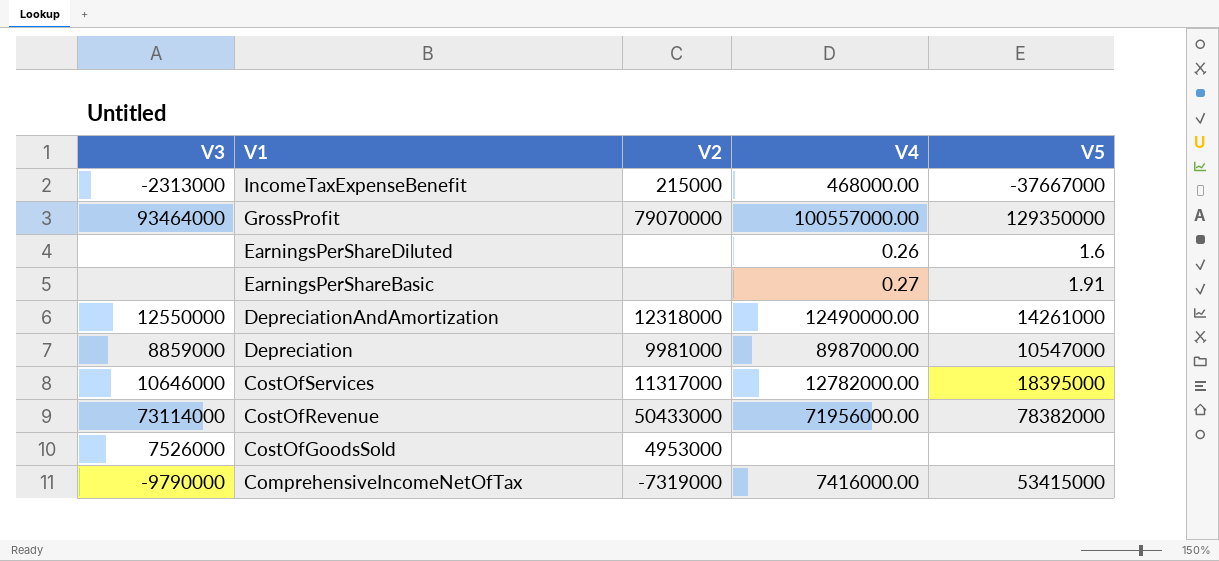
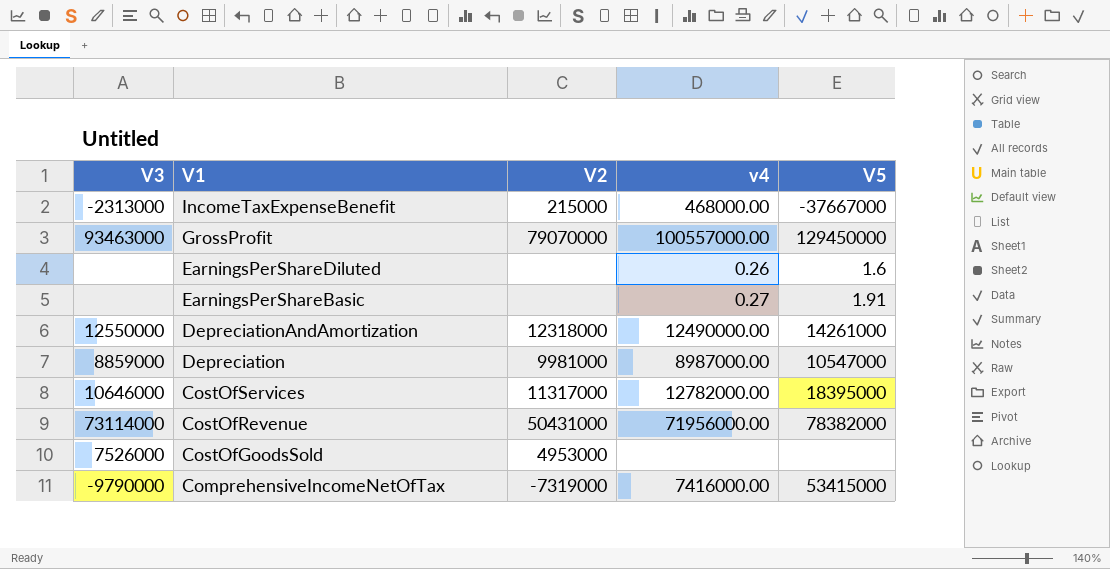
column name: V4 -> v4
GrossProfit | V3: 93464000 -> 93463000
GrossProfit | V5: 129350000 -> 129450000
CostOfRevenue | V2: 50433000 -> 50431000

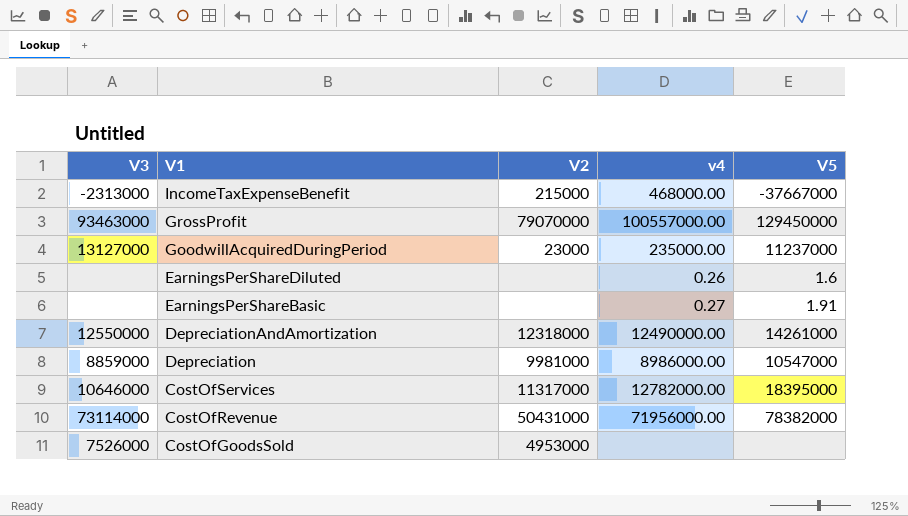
row ComprehensiveIncomeNetOfTax: -9790000 | -7319000 | 7416000.00 | 53415000 -> none
row GoodwillAcquiredDuringPeriod: none -> 13127000 | 23000 | 235000.00 | 11237000
Depreciation | v4: 8987000.00 -> 8986000.00

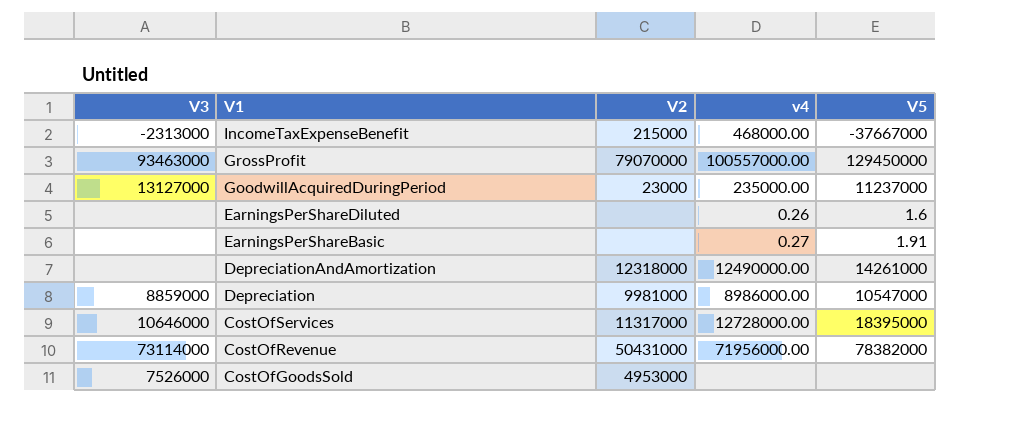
DepreciationAndAmortization | V3: 12550000 -> none
CostOfServices | v4: 12782000.00 -> 12728000.00

